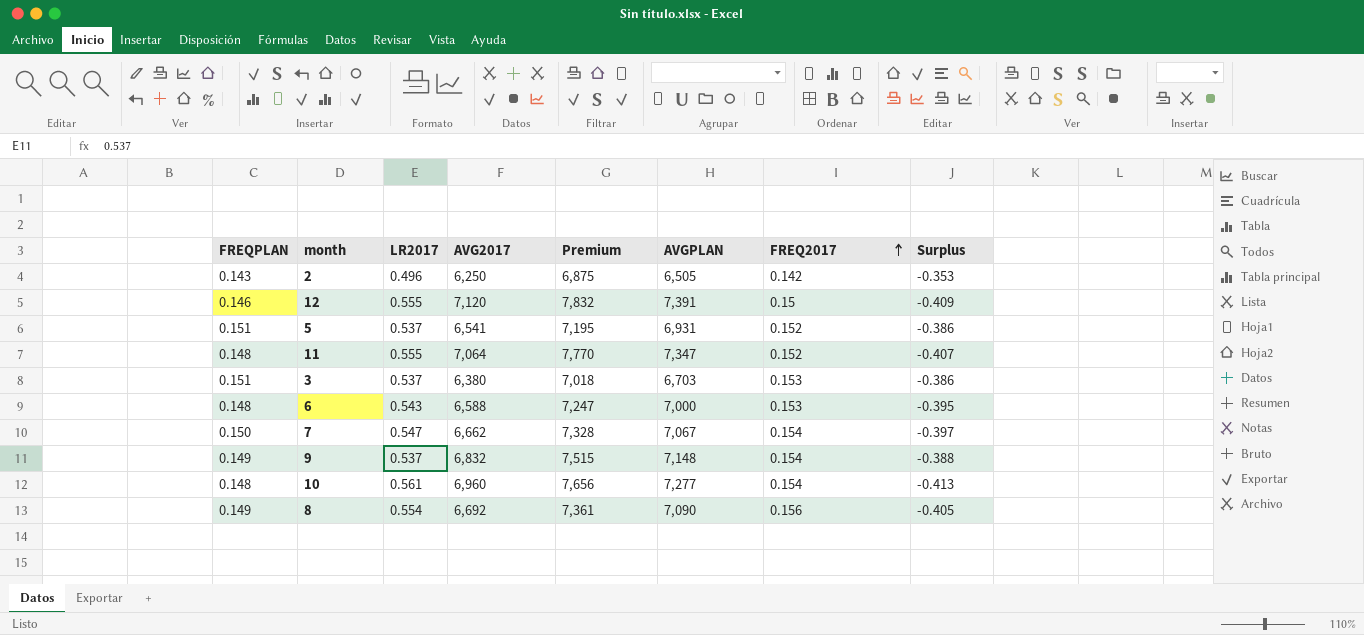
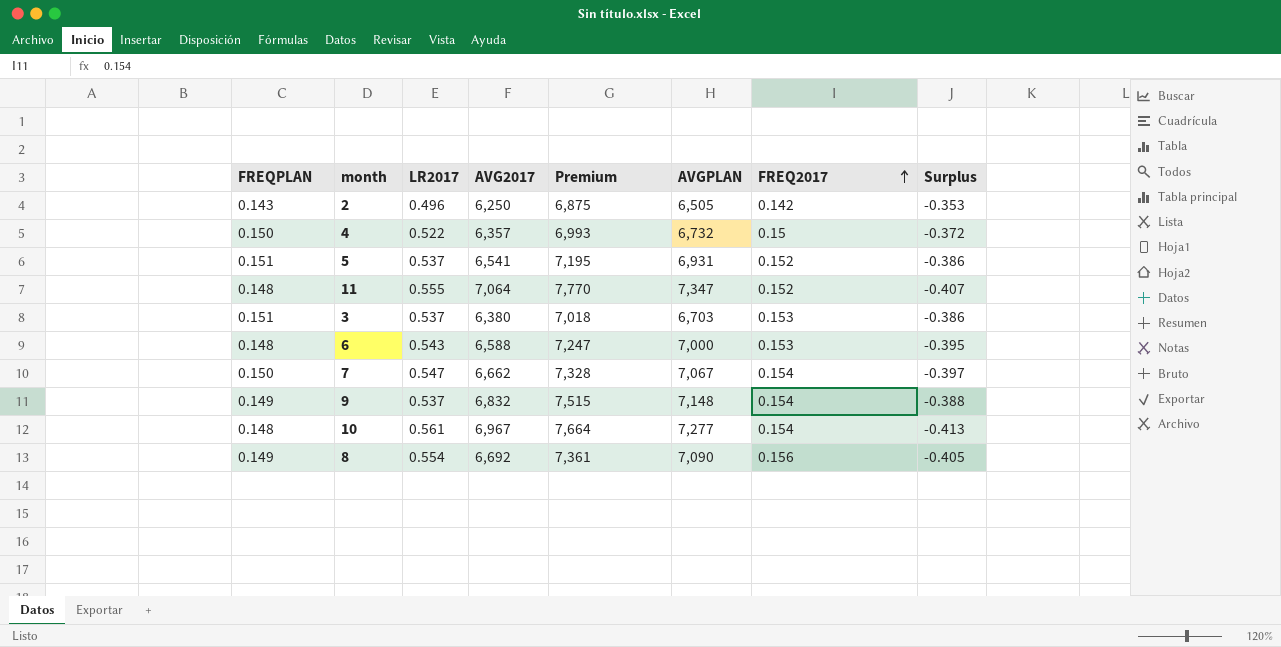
row 12: 0.146 | 0.555 | 7,120 | 7,832 | 7,391 | 0.15 | -0.409 -> none
row 4: none -> 0.150 | 0.522 | 6,357 | 6,993 | 6,732 | 0.15 | -0.372
10 | AVG2017: 6,960 -> 6,967
10 | Premium: 7,656 -> 7,664

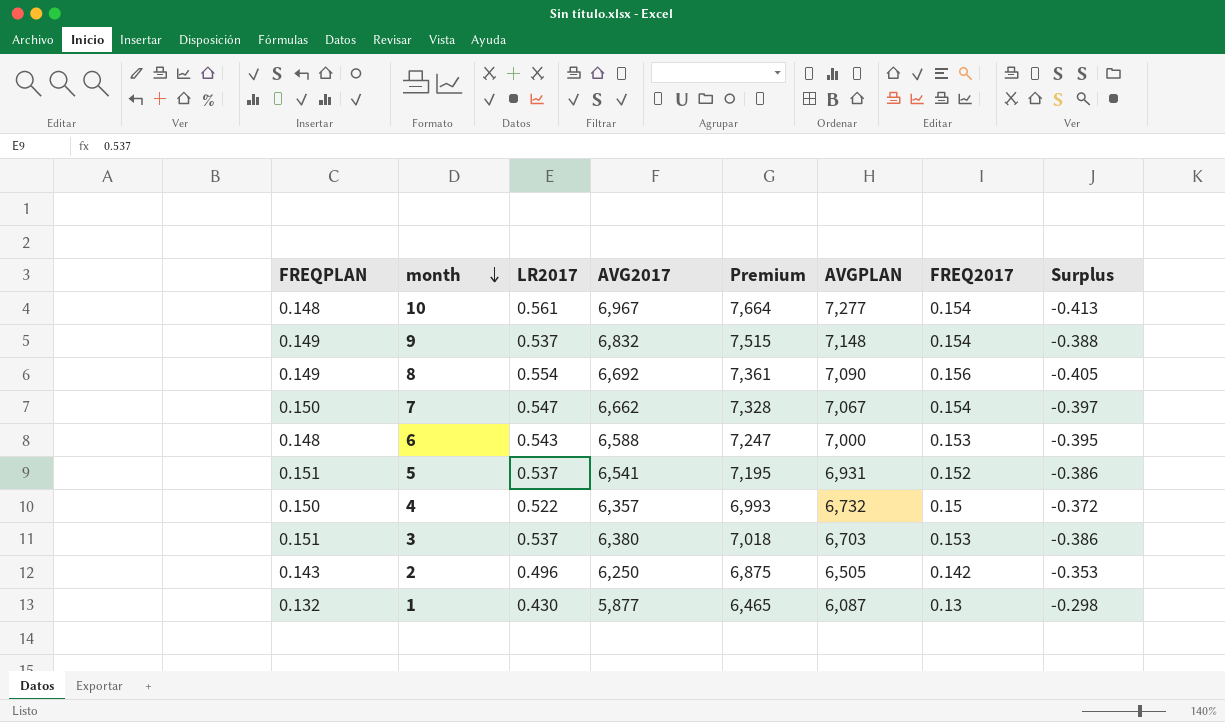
row order: FREQ2017 ascending -> month descending
row 11: 0.148 | 0.555 | 7,064 | 7,770 | 7,347 | 0.152 | -0.407 -> none
row 1: none -> 0.132 | 0.430 | 5,877 | 6,465 | 6,087 | 0.13 | -0.298

